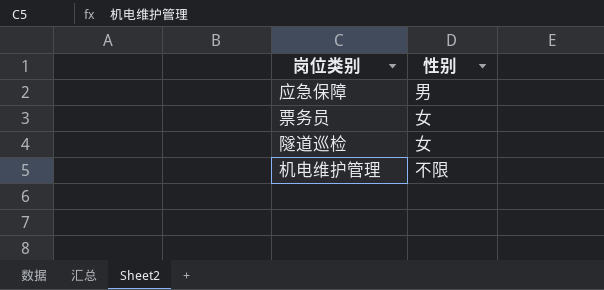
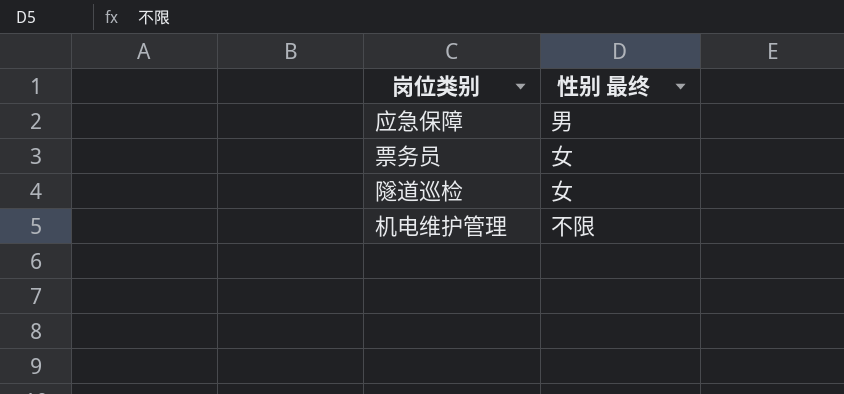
column name: 性别 -> 性别 最终

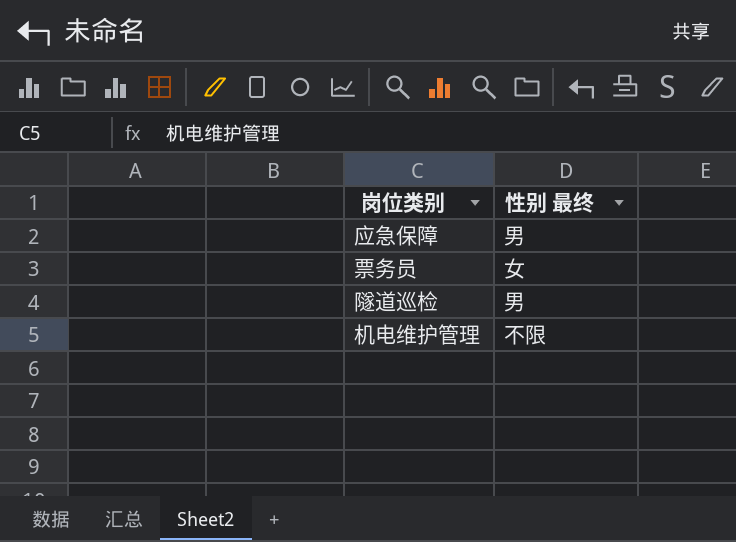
隧道巡检 | 性别 最终: 女 -> 男

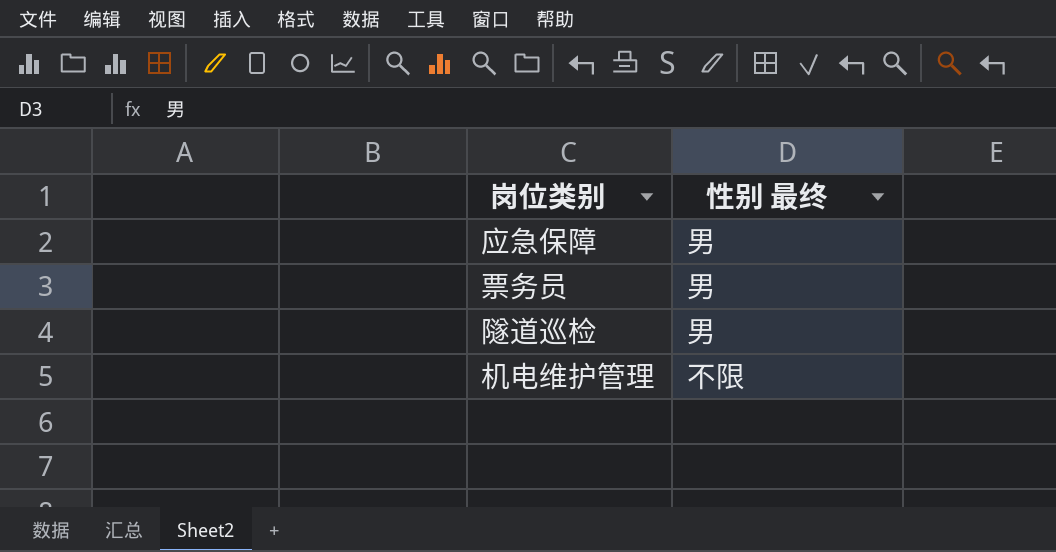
票务员 | 性别 最终: 女 -> 男

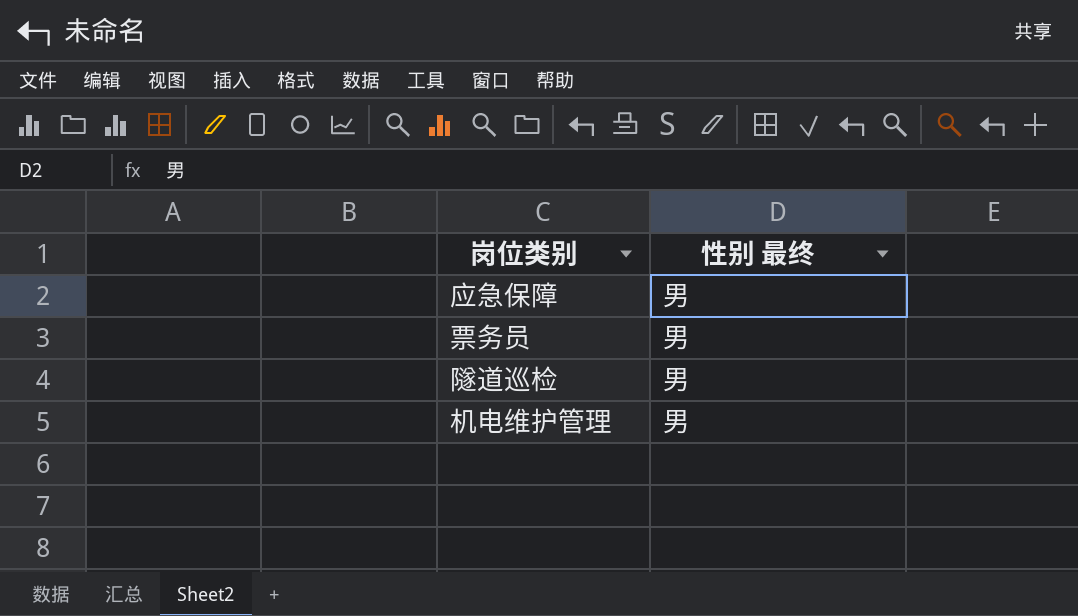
机电维护管理 | 性别 最终: 不限 -> 男

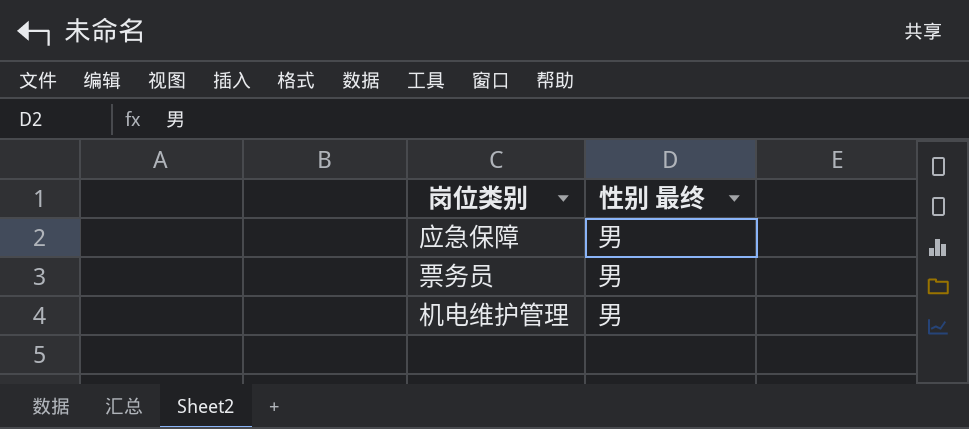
row 隧道巡检: 男 -> none

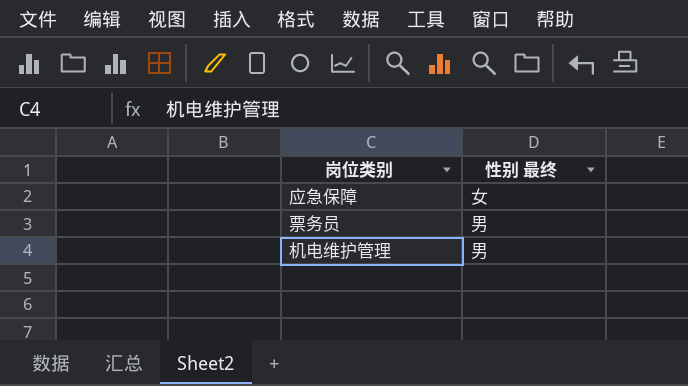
应急保障 | 性别 最终: 男 -> 女

